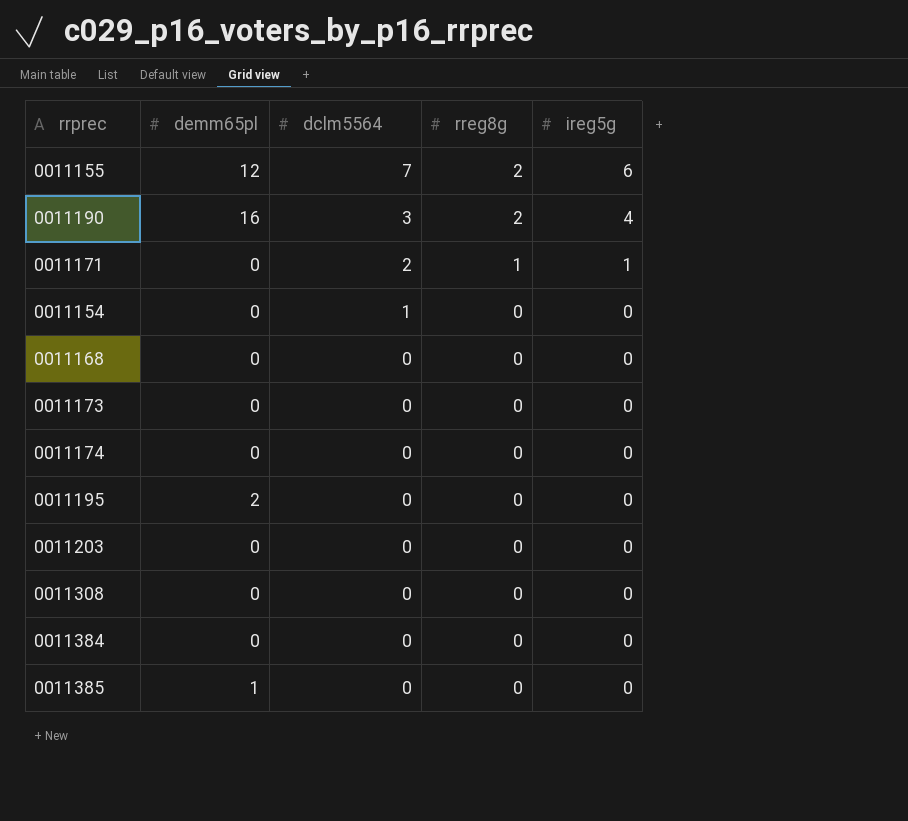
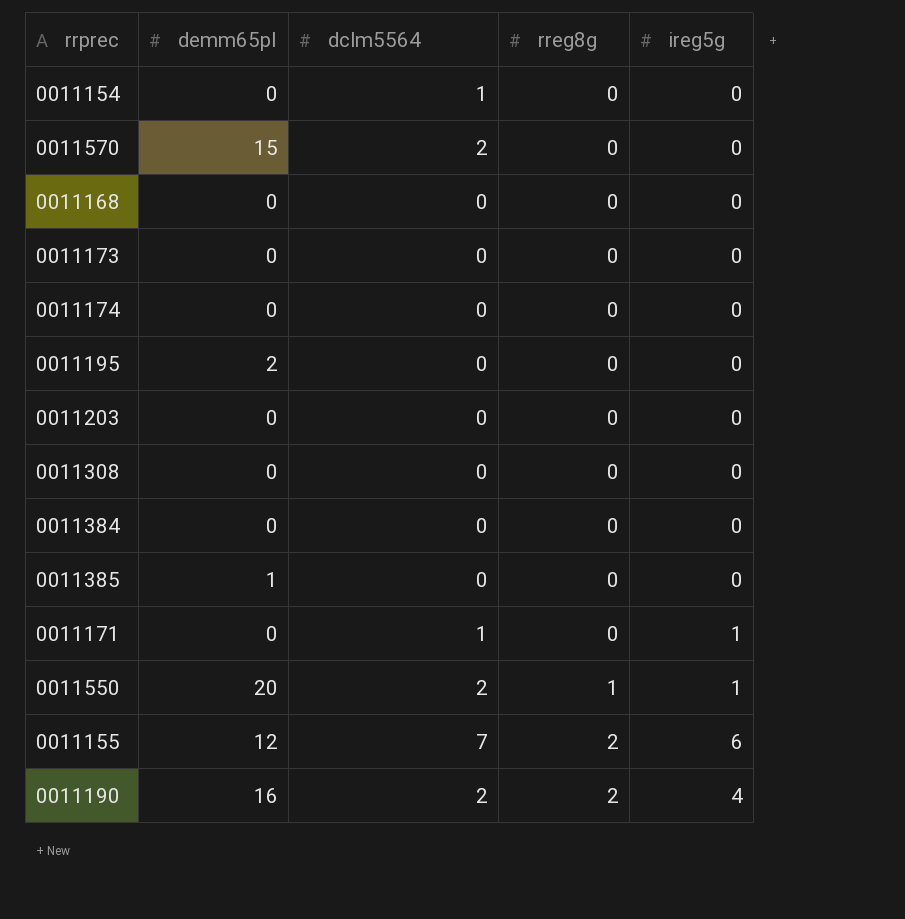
row order: dclm5564 descending -> rreg8g ascending
row 0011570: none -> 15 | 2 | 0 | 0
0011171 | dclm5564: 2 -> 1
0011171 | rreg8g: 1 -> 0
row 0011550: none -> 20 | 2 | 1 | 1
0011190 | dclm5564: 3 -> 2

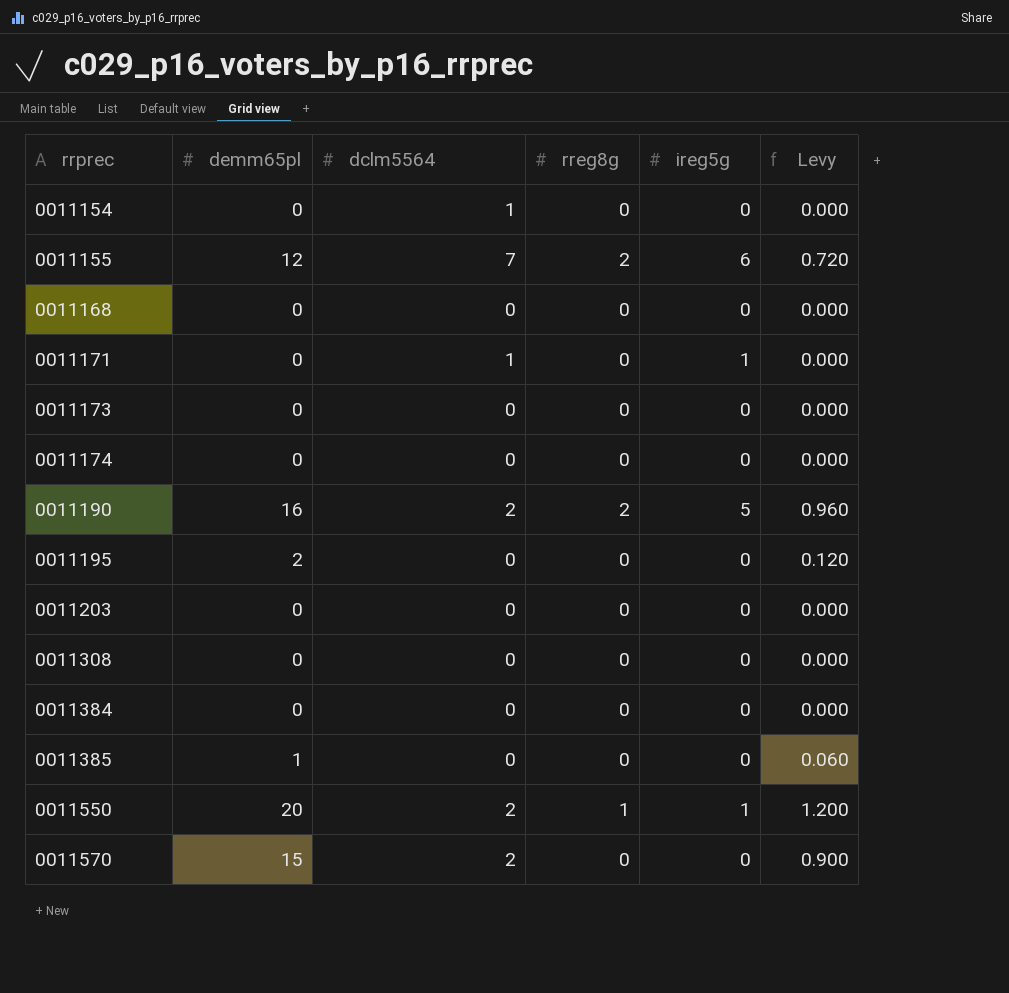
row order: rreg8g ascending -> rrprec ascending
column Levy | formula: none -> [demm65pl] * 0.06
0011190 | ireg5g: 4 -> 5

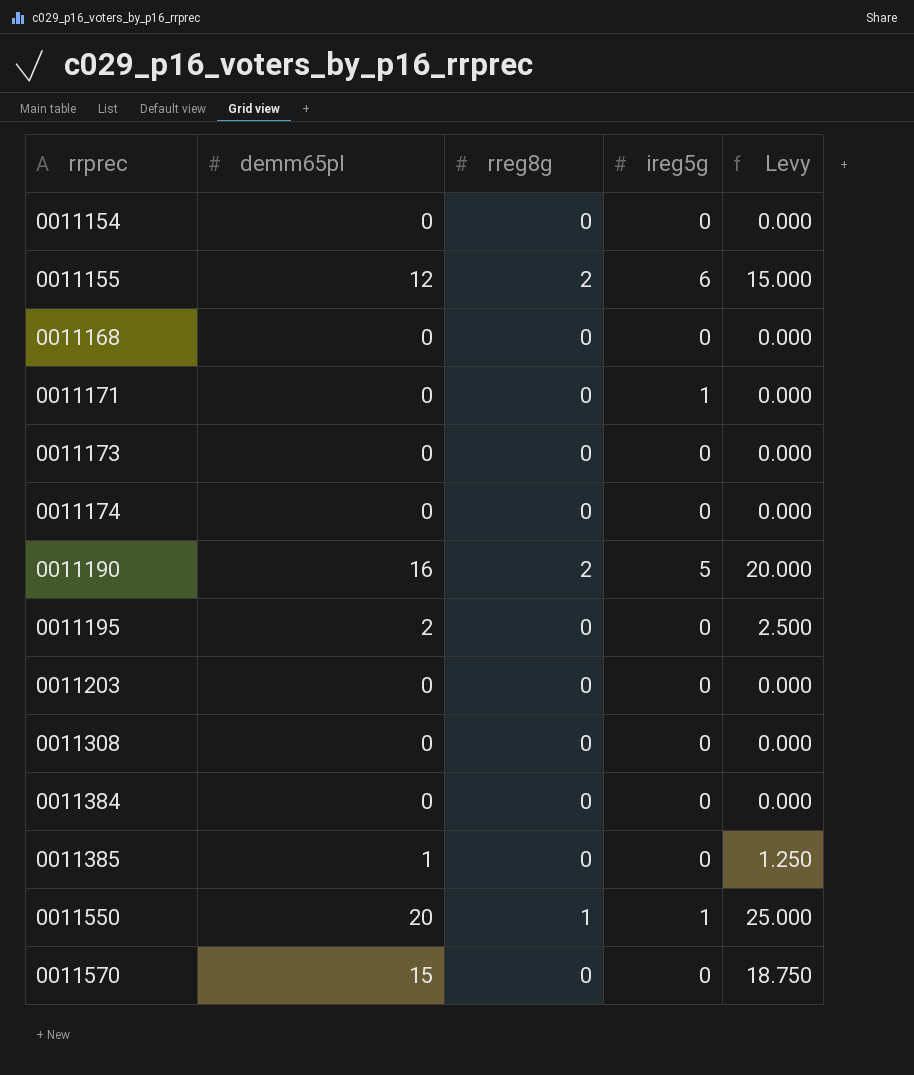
column dclm5564 | position: 3 -> none
column Levy | formula: [demm65pl] * 0.06 -> [demm65pl] * 1.25

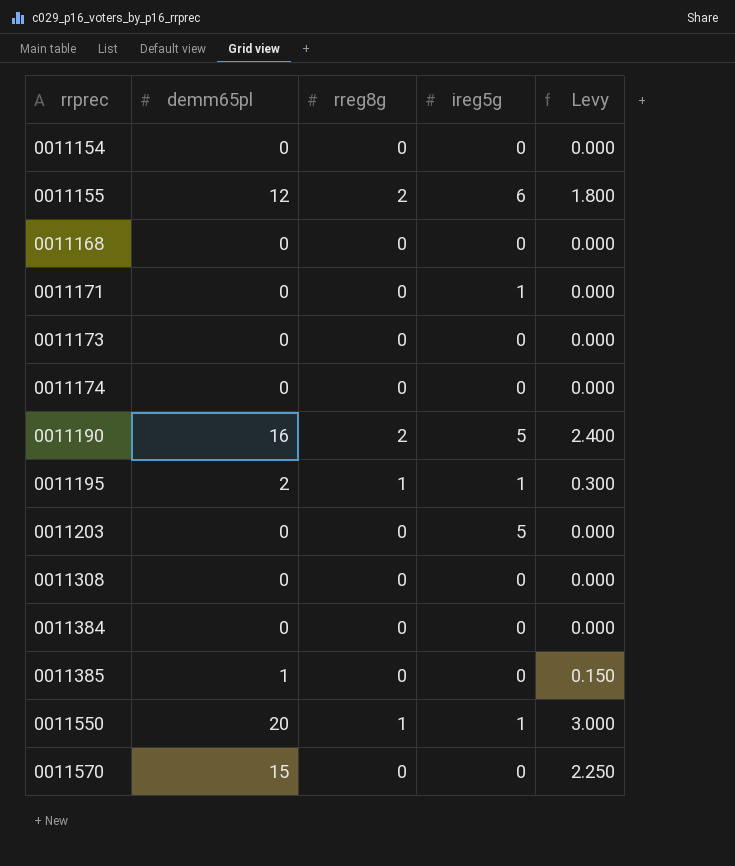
column Levy | formula: [demm65pl] * 1.25 -> [demm65pl] * 0.15
0011195 | rreg8g: 0 -> 1
0011195 | ireg5g: 0 -> 1
0011203 | ireg5g: 0 -> 5

